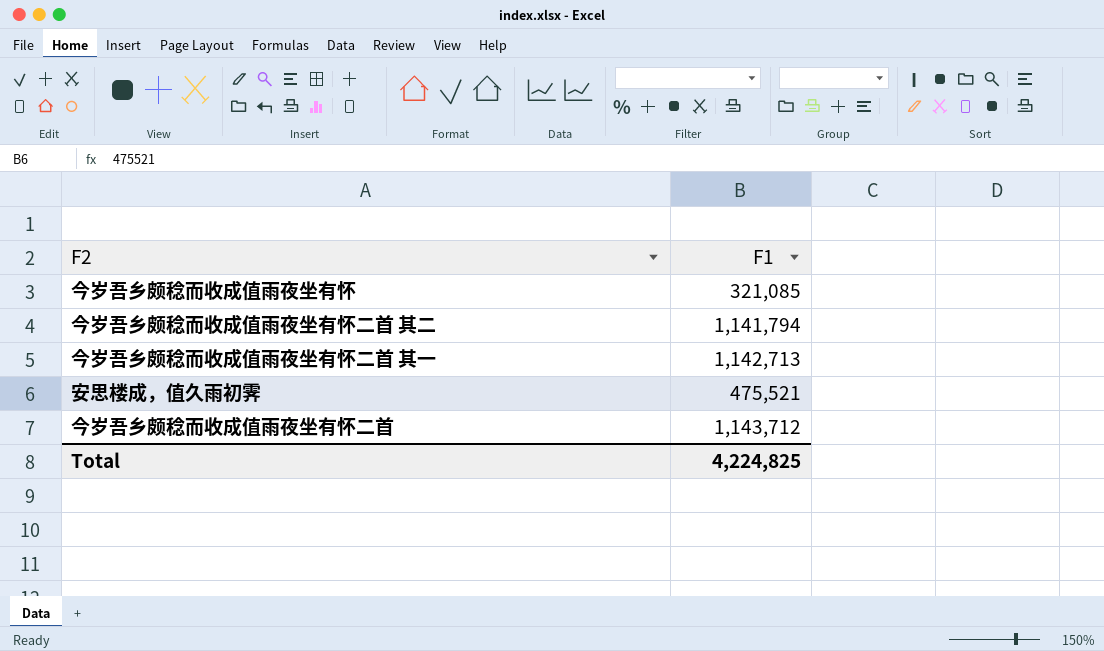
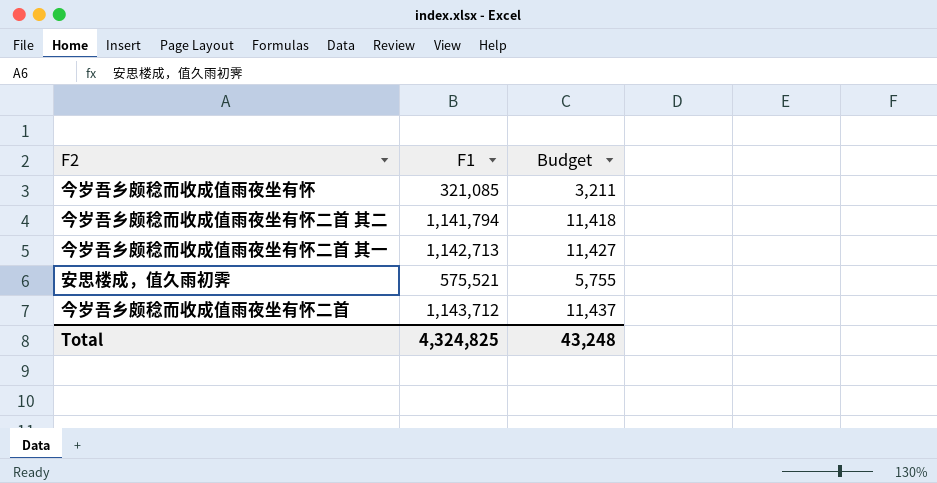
column Budget | formula: none -> [F1] * 0.01
安思楼成，值久雨初霁 | F1: 475,521 -> 575,521
Total | F1: 4,224,825 -> 4,324,825

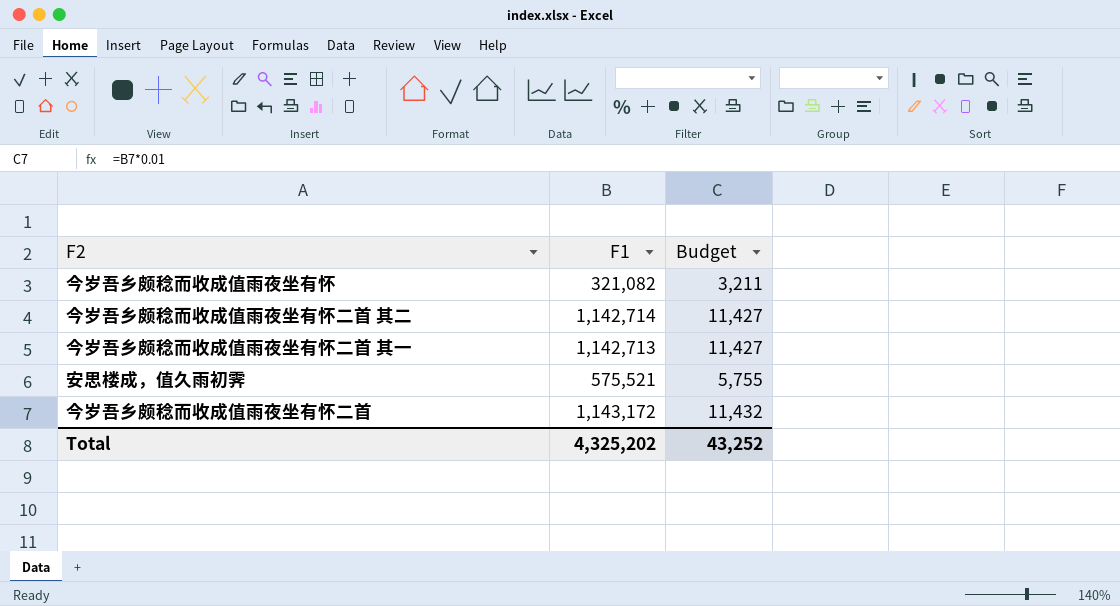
今岁吾乡颇稔而收成值雨夜坐有怀 | F1: 321,085 -> 321,082
今岁吾乡颇稔而收成值雨夜坐有怀二首 其二 | F1: 1,141,794 -> 1,142,714
今岁吾乡颇稔而收成值雨夜坐有怀二首 其二 | Budget: 11,418 -> 11,427
今岁吾乡颇稔而收成值雨夜坐有怀二首 | F1: 1,143,712 -> 1,143,172
今岁吾乡颇稔而收成值雨夜坐有怀二首 | Budget: 11,437 -> 11,432
Total | F1: 4,324,825 -> 4,325,202
Total | Budget: 43,248 -> 43,252

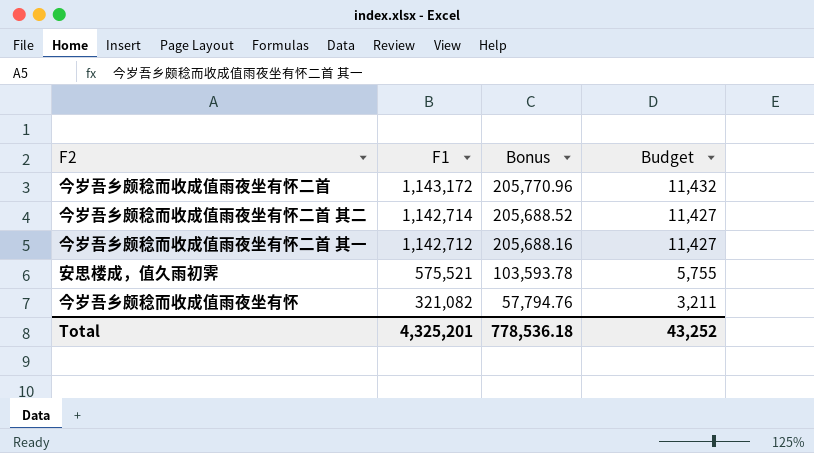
row order: none -> F1 descending
column Bonus | formula: none -> [F1] * 0.18
今岁吾乡颇稔而收成值雨夜坐有怀二首 其一 | F1: 1,142,713 -> 1,142,712
Total | F1: 4,325,202 -> 4,325,201

